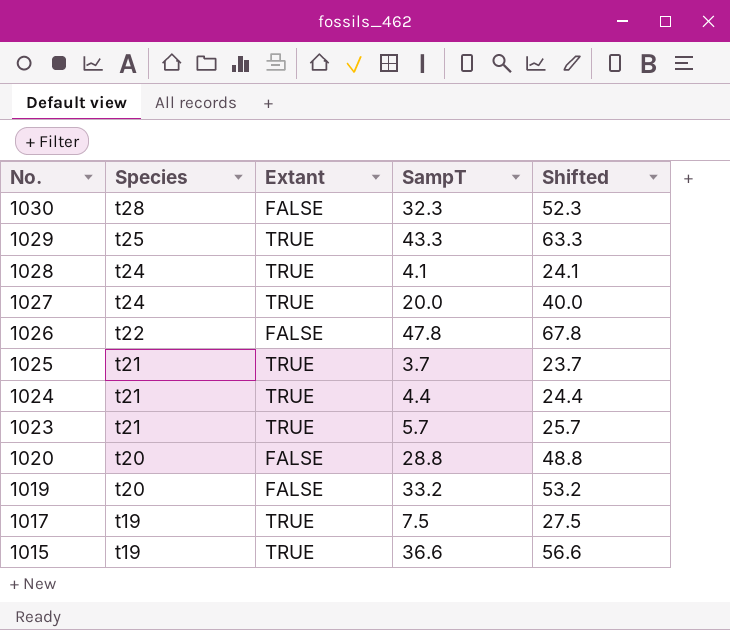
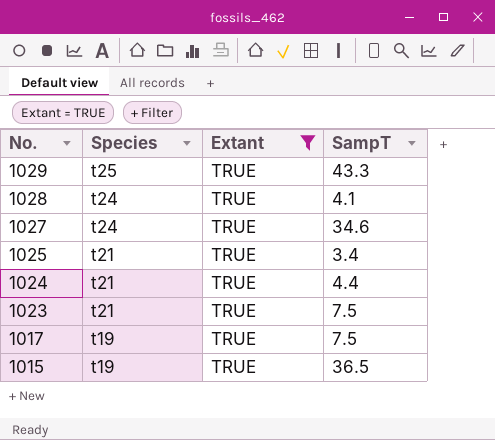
filter: none -> Extant = TRUE
column Shifted | formula: [SampT] + 20 -> none
1027 | SampT: 20.0 -> 34.6
1025 | SampT: 3.7 -> 3.4
1023 | SampT: 5.7 -> 7.5
1015 | SampT: 36.6 -> 36.5

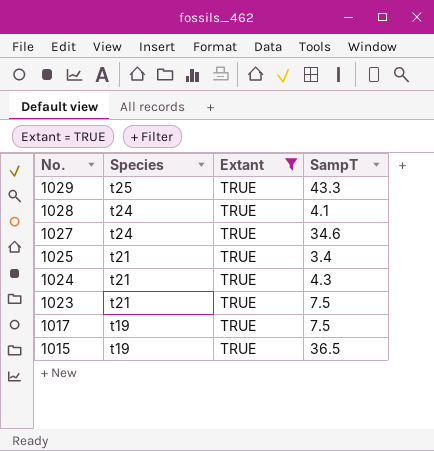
1024 | SampT: 4.4 -> 4.3

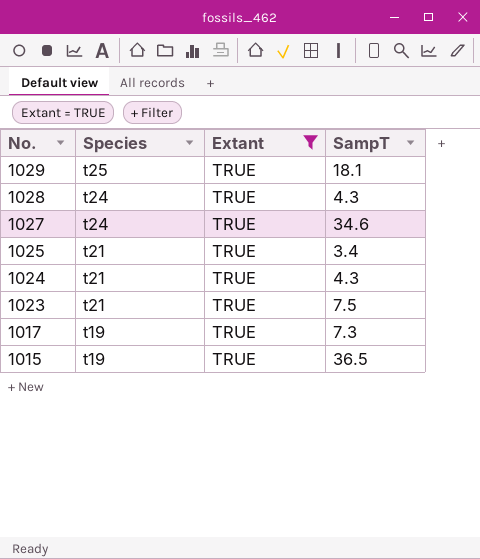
1029 | SampT: 43.3 -> 18.1
1028 | SampT: 4.1 -> 4.3
1017 | SampT: 7.5 -> 7.3

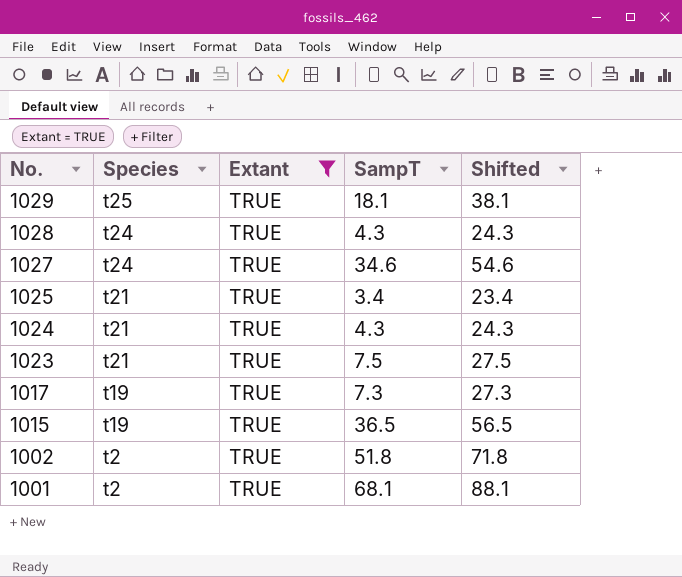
column Shifted | formula: none -> [SampT] + 20
row 1002: none -> t2 | TRUE | 51.8 | 71.8
row 1001: none -> t2 | TRUE | 68.1 | 88.1

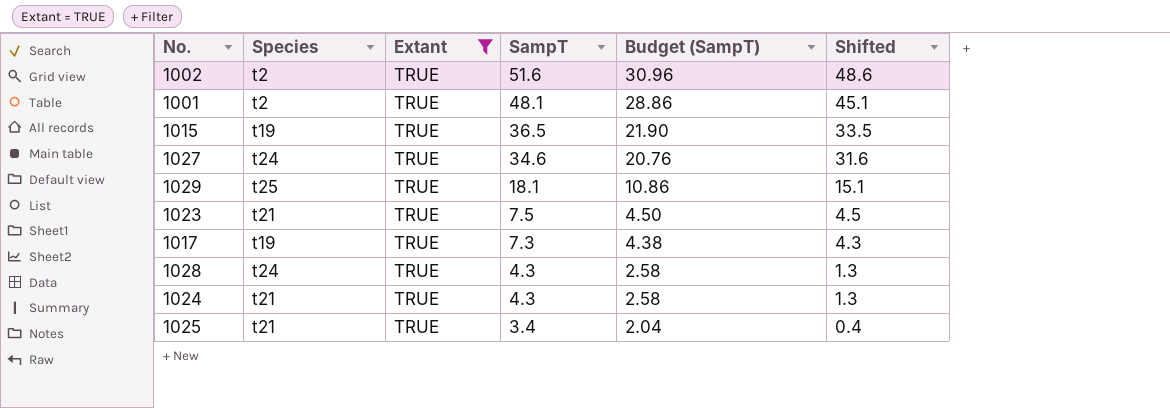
row order: No. descending -> SampT descending
column Budget (SampT) | formula: none -> [SampT] * 0.6
column Shifted | formula: [SampT] + 20 -> [SampT] - 3
1002 | SampT: 51.8 -> 51.6
1001 | SampT: 68.1 -> 48.1

